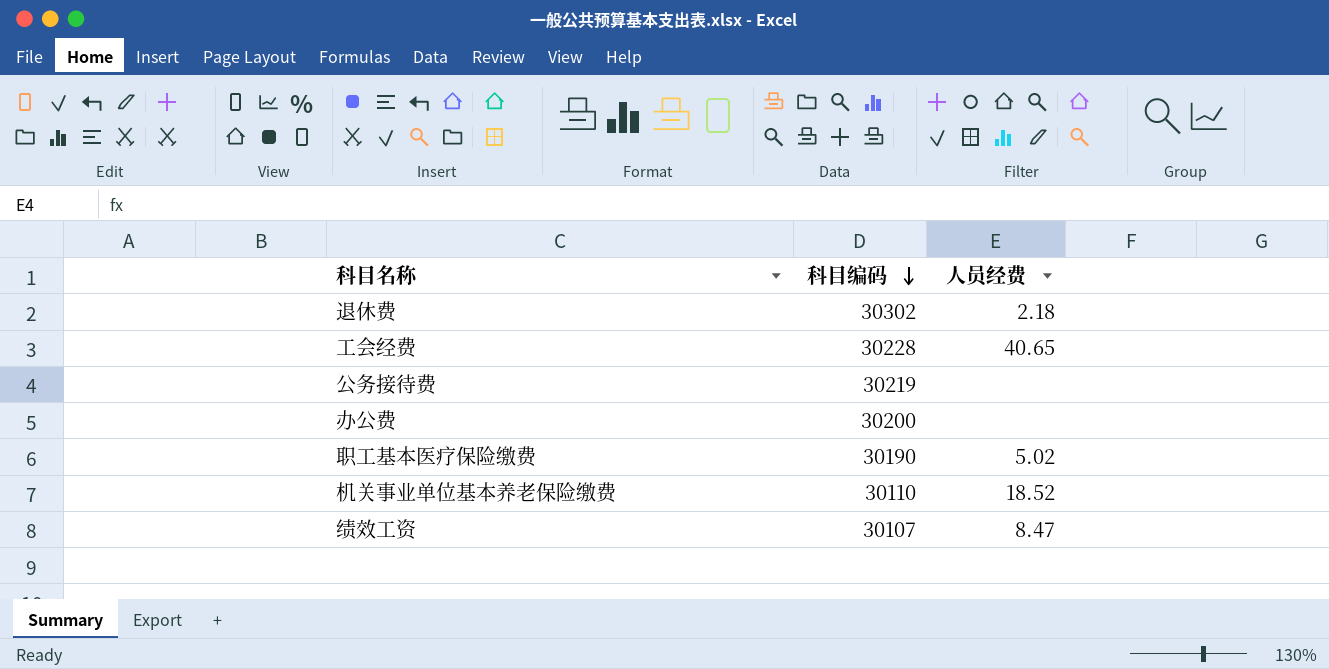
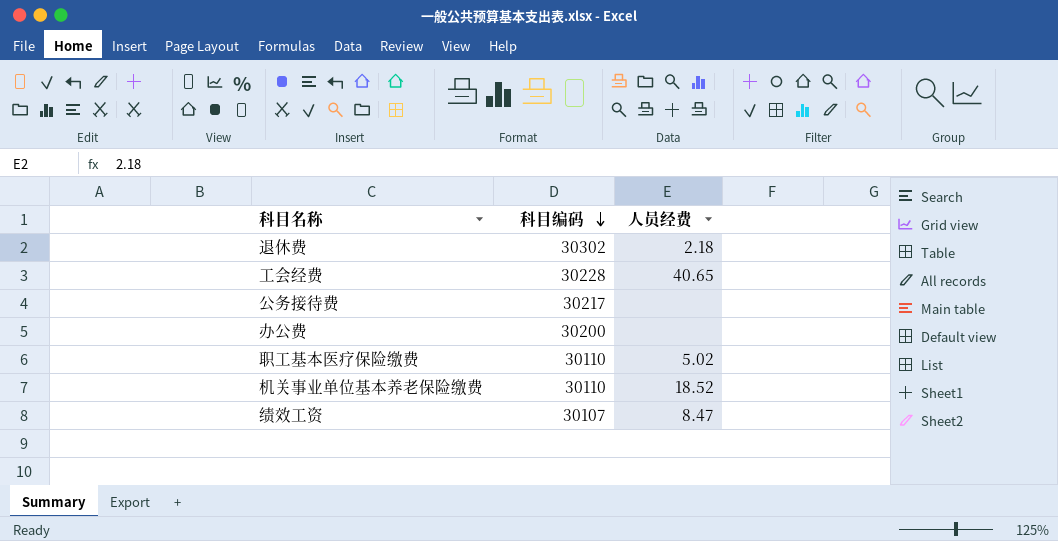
公务接待费 | 科目编码: 30219 -> 30217
职工基本医疗保险缴费 | 科目编码: 30190 -> 30110

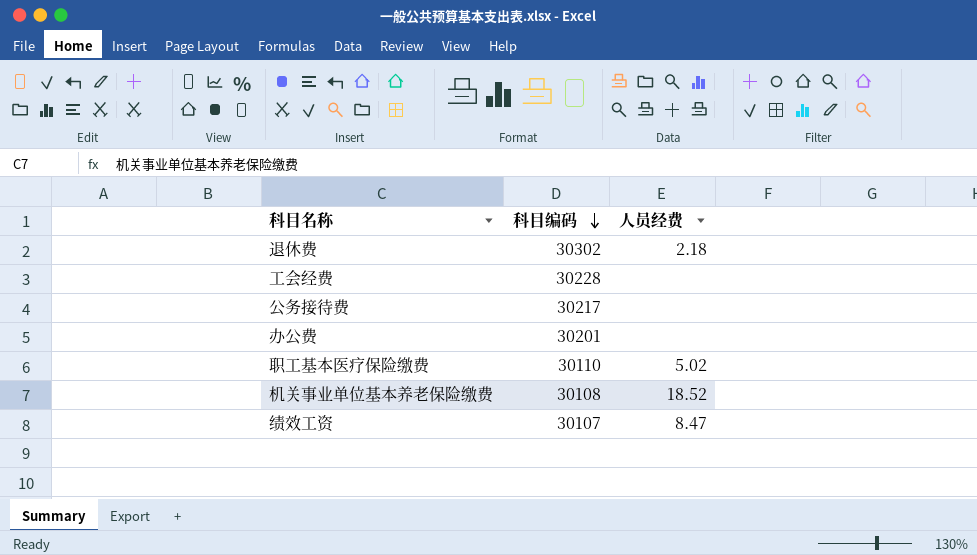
工会经费 | 人员经费: 40.65 -> none
办公费 | 科目编码: 30200 -> 30201
机关事业单位基本养老保险缴费 | 科目编码: 30110 -> 30108

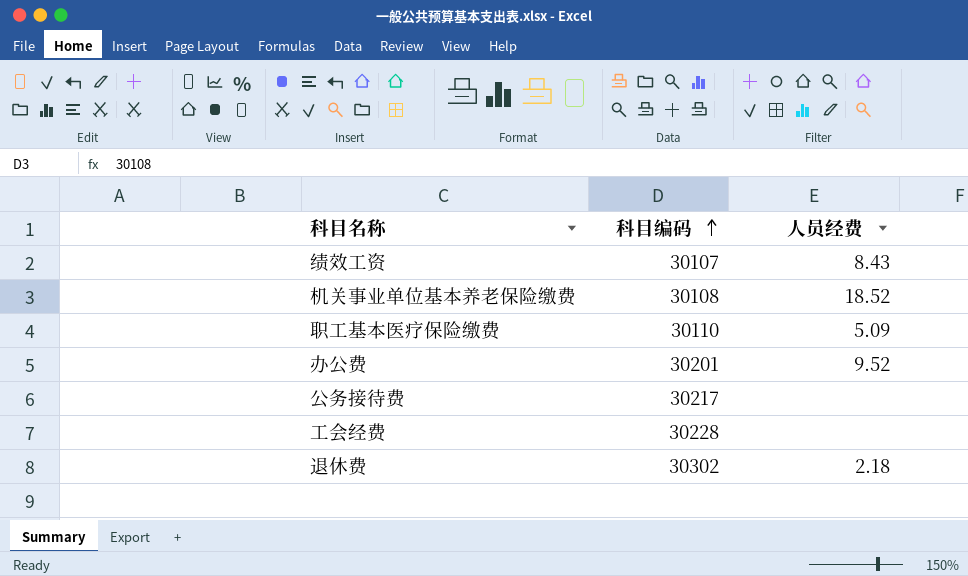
row order: 科目编码 descending -> 科目编码 ascending
绩效工资 | 人员经费: 8.47 -> 8.43
职工基本医疗保险缴费 | 人员经费: 5.02 -> 5.09
办公费 | 人员经费: none -> 9.52

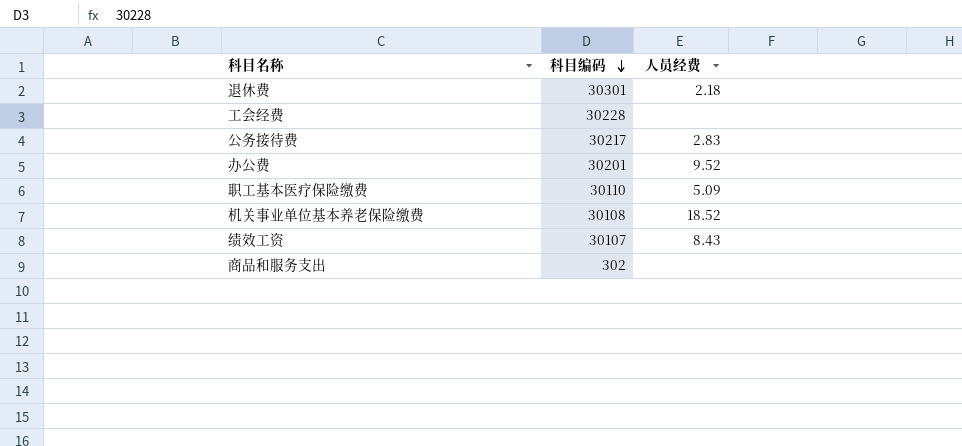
row order: 科目编码 ascending -> 科目编码 descending
退休费 | 科目编码: 30302 -> 30301
公务接待费 | 人员经费: none -> 2.83
row 商品和服务支出: none -> 302 | none

